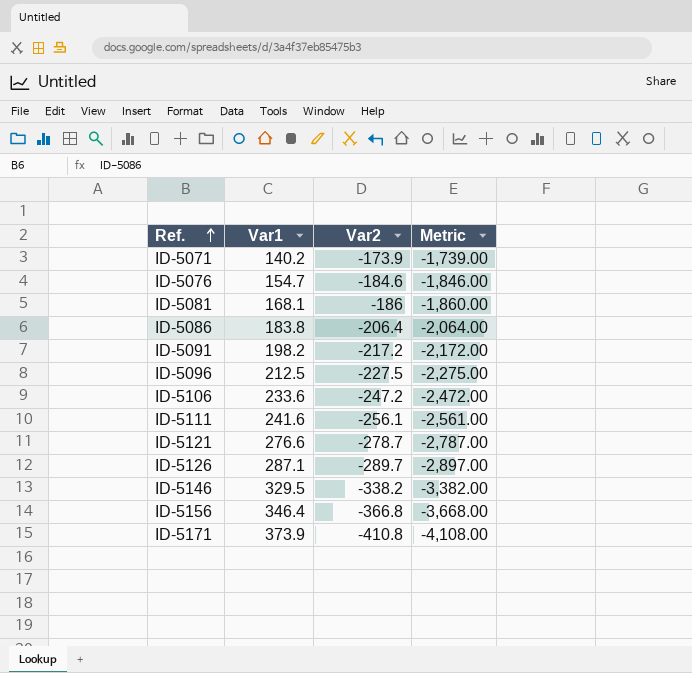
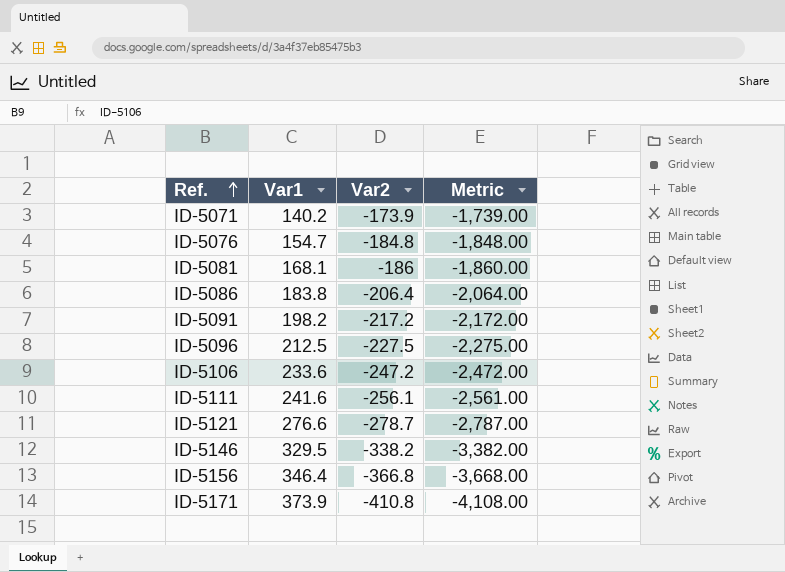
row ID-5126: 287.1 | -289.7 | -2,897.00 -> none
ID-5076 | Var2: -184.6 -> -184.8
ID-5076 | Metric: -1,846.00 -> -1,848.00

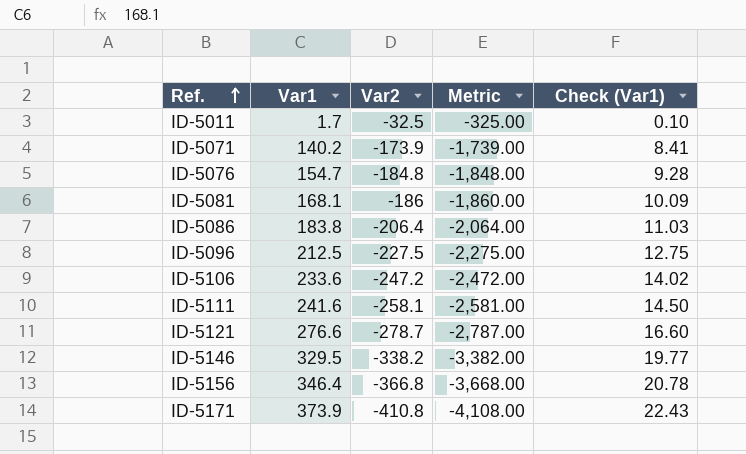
column Check (Var1) | formula: none -> [Var1] * 0.06
row ID-5091: 198.2 | -217.2 | -2,172.00 -> none
row ID-5011: none -> 1.7 | -32.5 | -325.00 | 0.10
ID-5111 | Var2: -256.1 -> -258.1
ID-5111 | Metric: -2,561.00 -> -2,581.00

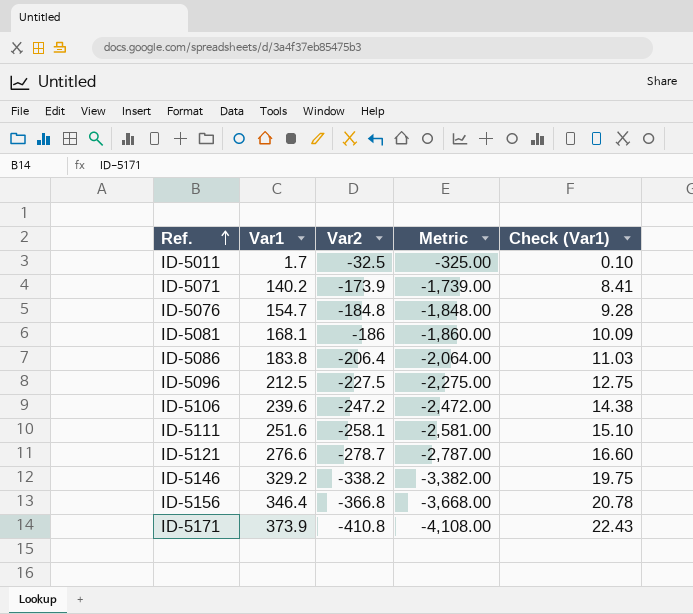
ID-5106 | Var1: 233.6 -> 239.6
ID-5106 | Check (Var1): 14.02 -> 14.38
ID-5111 | Var1: 241.6 -> 251.6
ID-5111 | Check (Var1): 14.50 -> 15.10
ID-5146 | Var1: 329.5 -> 329.2
ID-5146 | Check (Var1): 19.77 -> 19.75

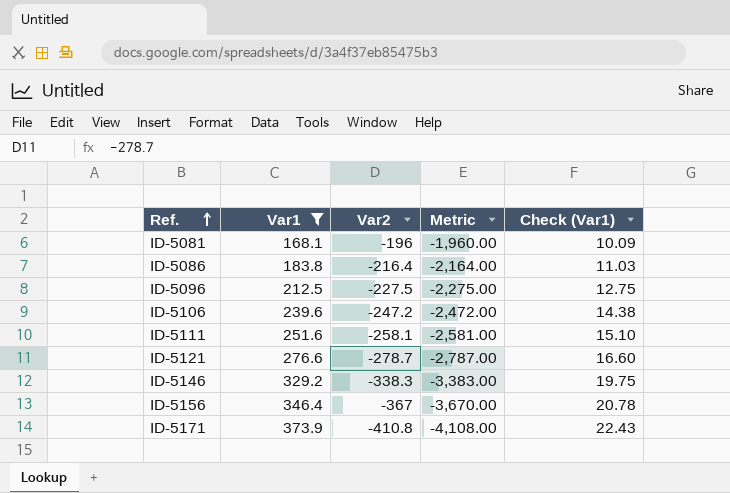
filter: none -> Var1 >= 168.1
ID-5081 | Var2: -186 -> -196
ID-5081 | Metric: -1,860.00 -> -1,960.00
ID-5086 | Var2: -206.4 -> -216.4
ID-5086 | Metric: -2,064.00 -> -2,164.00
ID-5146 | Var2: -338.2 -> -338.3
ID-5146 | Metric: -3,382.00 -> -3,383.00
ID-5156 | Var2: -366.8 -> -367
ID-5156 | Metric: -3,668.00 -> -3,670.00

